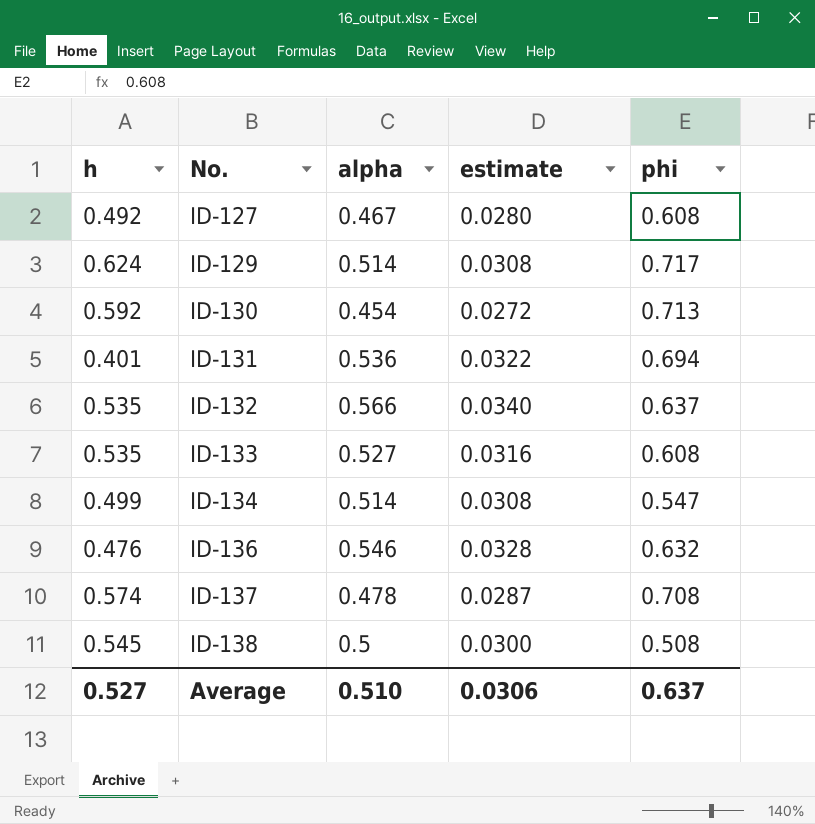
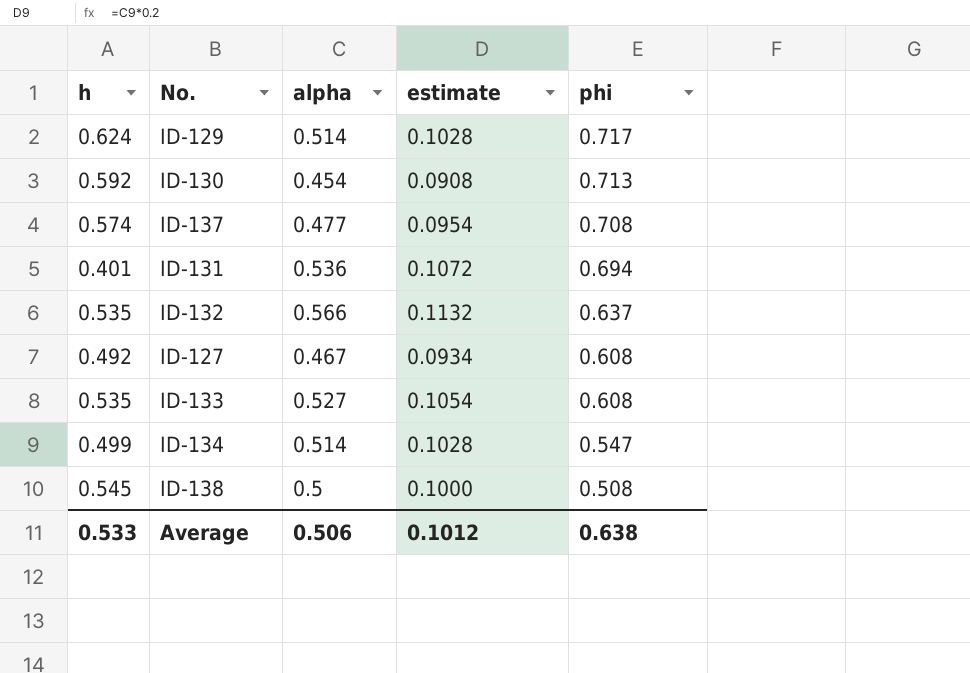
row order: No. ascending -> phi descending
column estimate | formula: [alpha] * 0.06 -> [alpha] * 0.2
row ID-136: 0.476 | 0.546 | 0.0328 | 0.632 -> none
ID-137 | alpha: 0.478 -> 0.477
Average | h: 0.527 -> 0.533
Average | alpha: 0.510 -> 0.506
Average | estimate: 0.0306 -> 0.1012
Average | phi: 0.637 -> 0.638

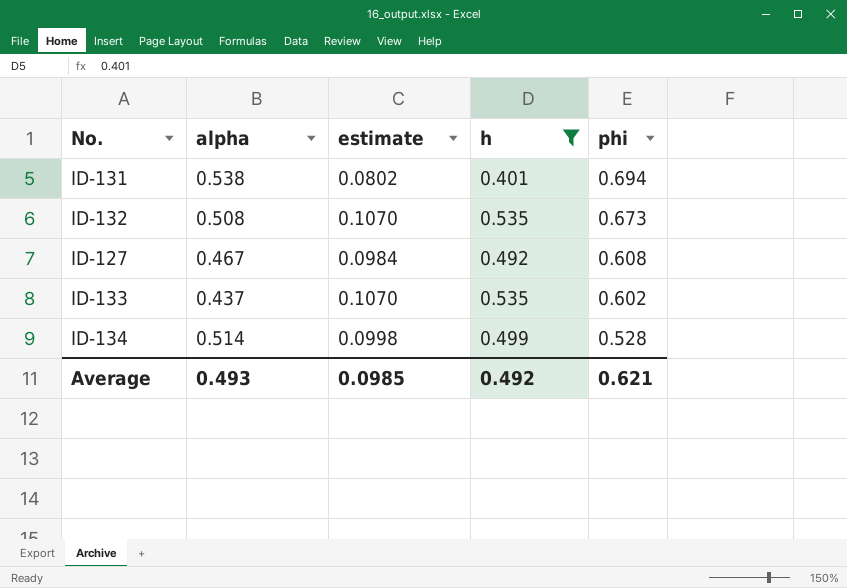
filter: none -> h <= 0.535
column estimate | formula: [alpha] * 0.2 -> [h] * 0.2
column h | position: 1 -> 4
ID-131 | alpha: 0.536 -> 0.538
ID-132 | alpha: 0.566 -> 0.508
ID-132 | phi: 0.637 -> 0.673
ID-133 | alpha: 0.527 -> 0.437
ID-133 | phi: 0.608 -> 0.602
ID-134 | phi: 0.547 -> 0.528
Average | alpha: 0.506 -> 0.493
Average | estimate: 0.1012 -> 0.0985
Average | h: 0.533 -> 0.492
Average | phi: 0.638 -> 0.621

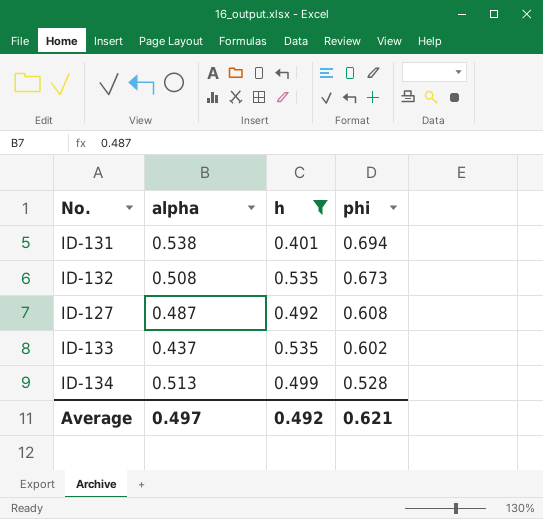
column estimate | formula: [h] * 0.2 -> none
ID-127 | alpha: 0.467 -> 0.487
ID-134 | alpha: 0.514 -> 0.513
Average | alpha: 0.493 -> 0.497

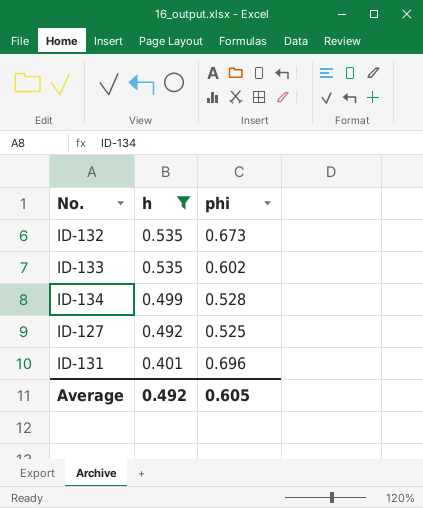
row order: phi descending -> h descending
column alpha | position: 2 -> none
ID-127 | phi: 0.608 -> 0.525
ID-131 | phi: 0.694 -> 0.696
Average | phi: 0.621 -> 0.605

